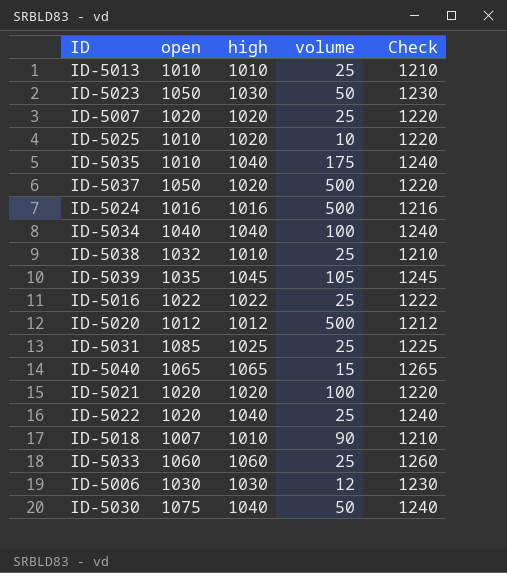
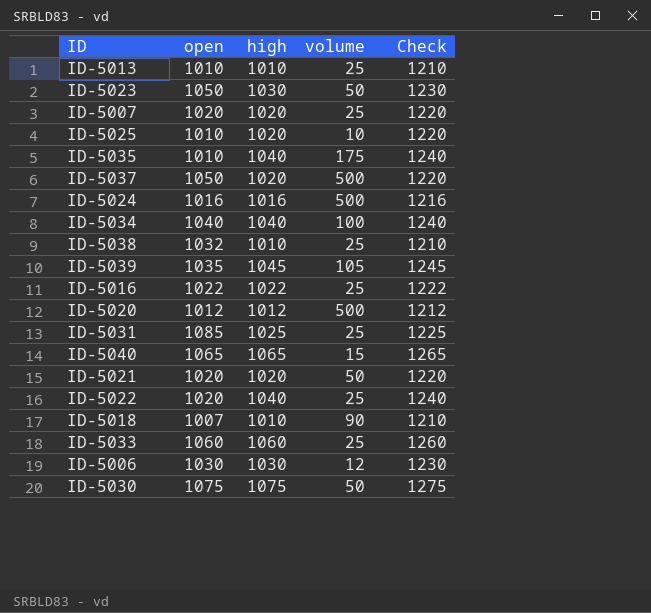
ID-5021 | volume: 100 -> 50
ID-5030 | high: 1040 -> 1075
ID-5030 | Check: 1240 -> 1275

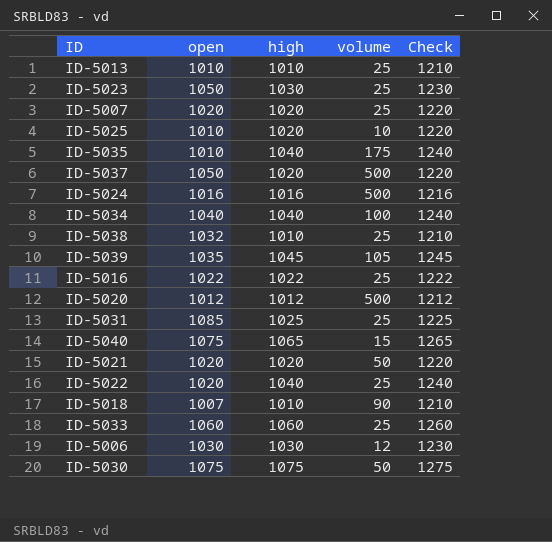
ID-5023 | volume: 50 -> 25
ID-5040 | open: 1065 -> 1075

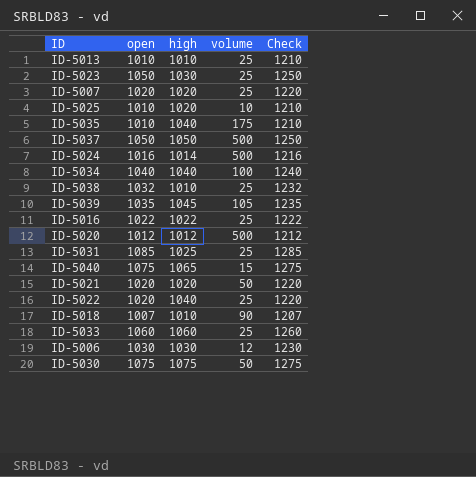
column Check | formula: [high] + 200 -> [open] + 200
ID-5037 | high: 1020 -> 1050
ID-5024 | high: 1016 -> 1014

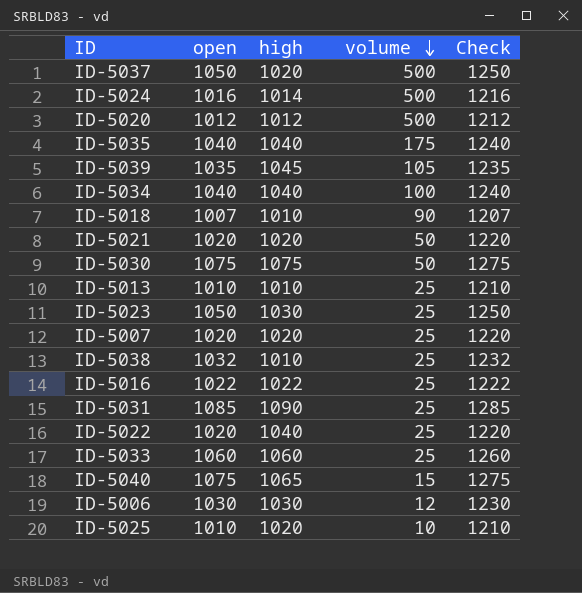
row order: none -> volume descending
ID-5037 | high: 1050 -> 1020
ID-5035 | open: 1010 -> 1040
ID-5035 | Check: 1210 -> 1240
ID-5031 | high: 1025 -> 1090

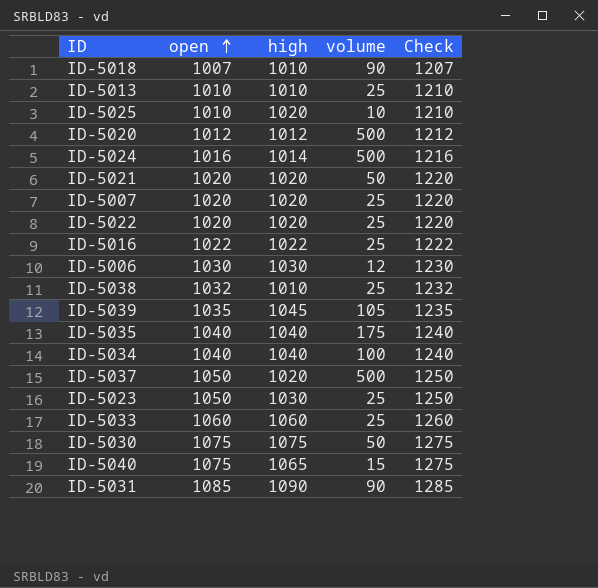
row order: volume descending -> open ascending
ID-5022 | high: 1040 -> 1020
ID-5031 | volume: 25 -> 90

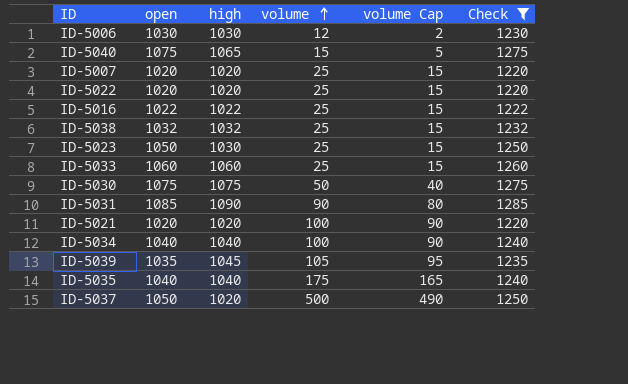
filter: none -> Check >= 1220
row order: open ascending -> volume ascending
column volume Cap | formula: none -> [volume] - 10
ID-5038 | high: 1010 -> 1032
ID-5021 | volume: 50 -> 100

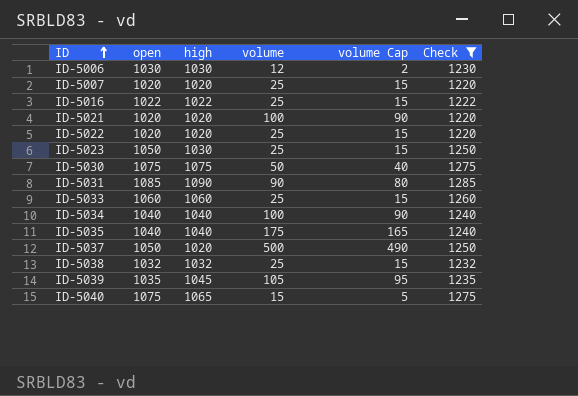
row order: volume ascending -> ID ascending

